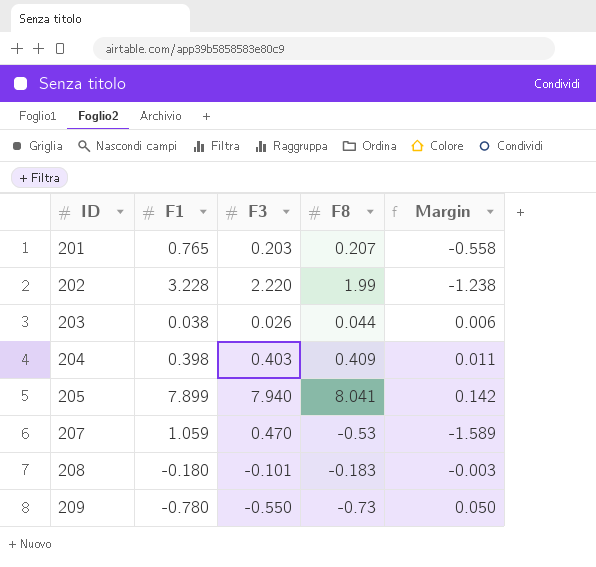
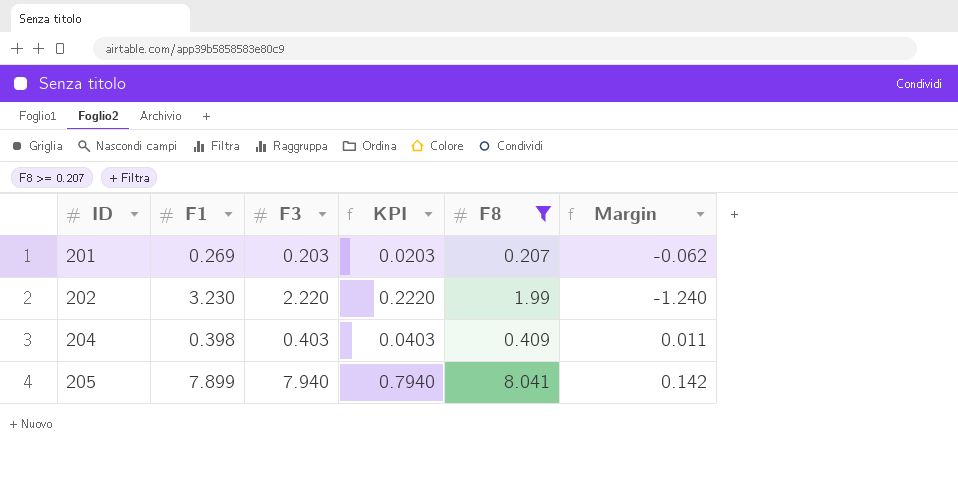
filter: none -> F8 >= 0.207
column KPI | formula: none -> [F3] * 0.1
201 | F1: 0.765 -> 0.269
201 | Margin: -0.558 -> -0.062
202 | F1: 3.228 -> 3.230
202 | Margin: -1.238 -> -1.240

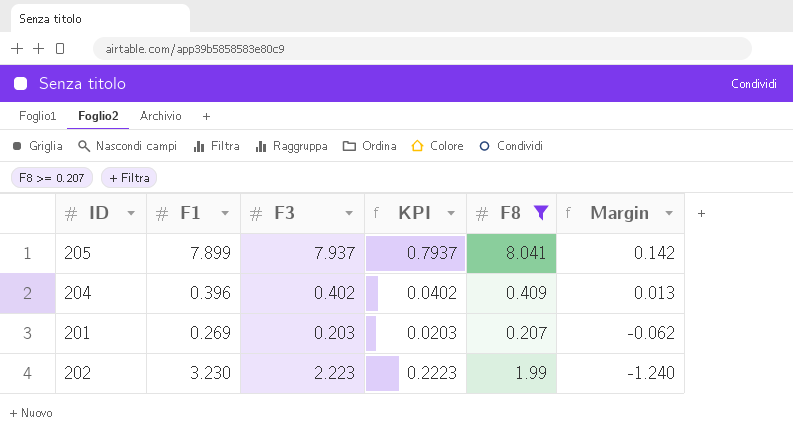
row order: ID ascending -> Margin descending
205 | F3: 7.940 -> 7.937
205 | KPI: 0.7940 -> 0.7937
204 | F1: 0.398 -> 0.396
204 | F3: 0.403 -> 0.402
204 | KPI: 0.0403 -> 0.0402
204 | Margin: 0.011 -> 0.013
202 | F3: 2.220 -> 2.223
202 | KPI: 0.2220 -> 0.2223

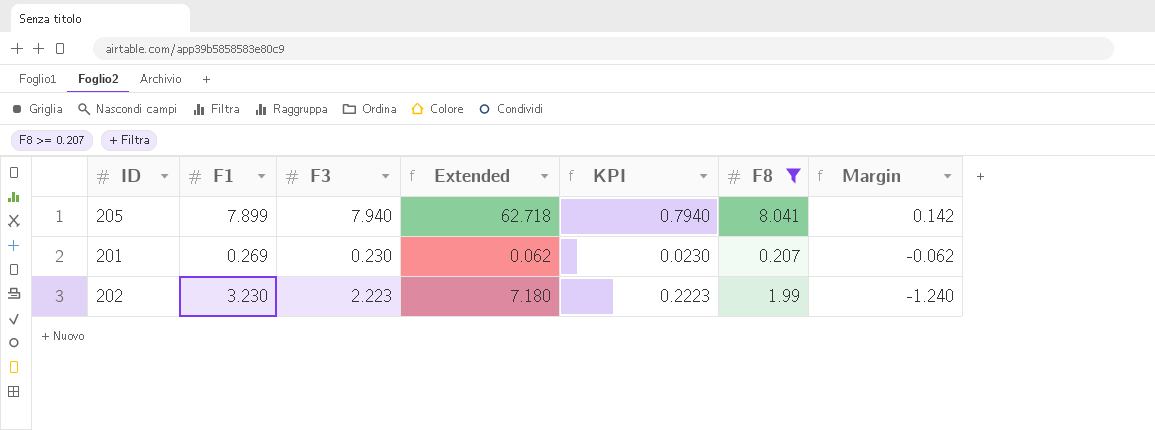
column Extended | formula: none -> [F1] * [F3]
row 204: 0.396 | 0.402 | 0.0402 | 0.409 | 0.013 -> none
205 | F3: 7.937 -> 7.940
205 | KPI: 0.7937 -> 0.7940
201 | F3: 0.203 -> 0.230
201 | KPI: 0.0203 -> 0.0230

